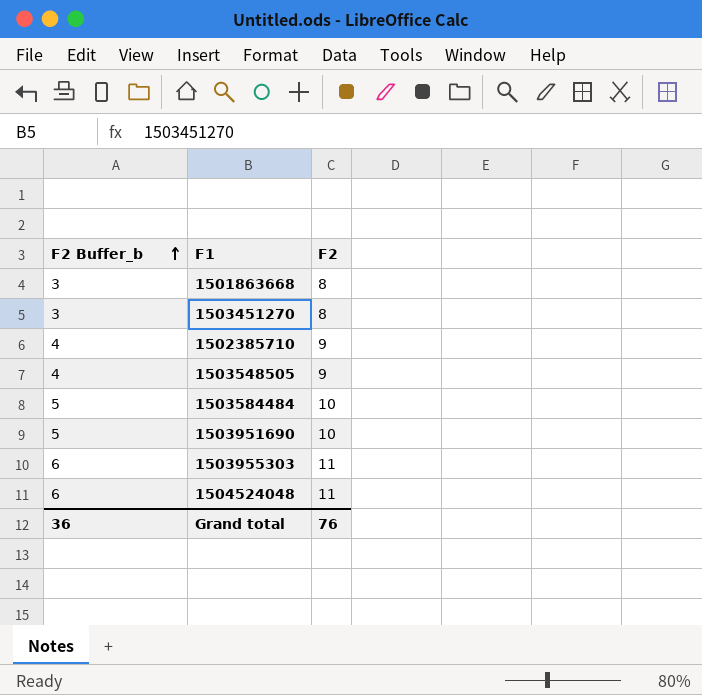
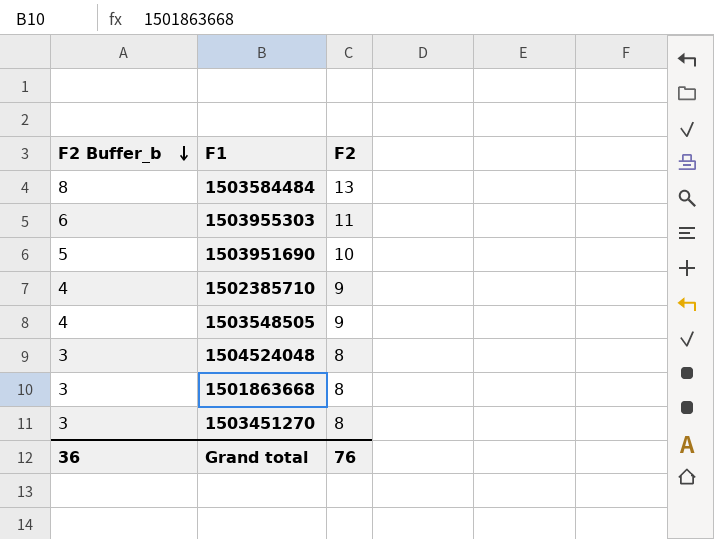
row order: F2 Buffer_b ascending -> F2 Buffer_b descending
1503584484 | F2 Buffer_b: 5 -> 8
1503584484 | F2: 10 -> 13
1504524048 | F2 Buffer_b: 6 -> 3
1504524048 | F2: 11 -> 8

